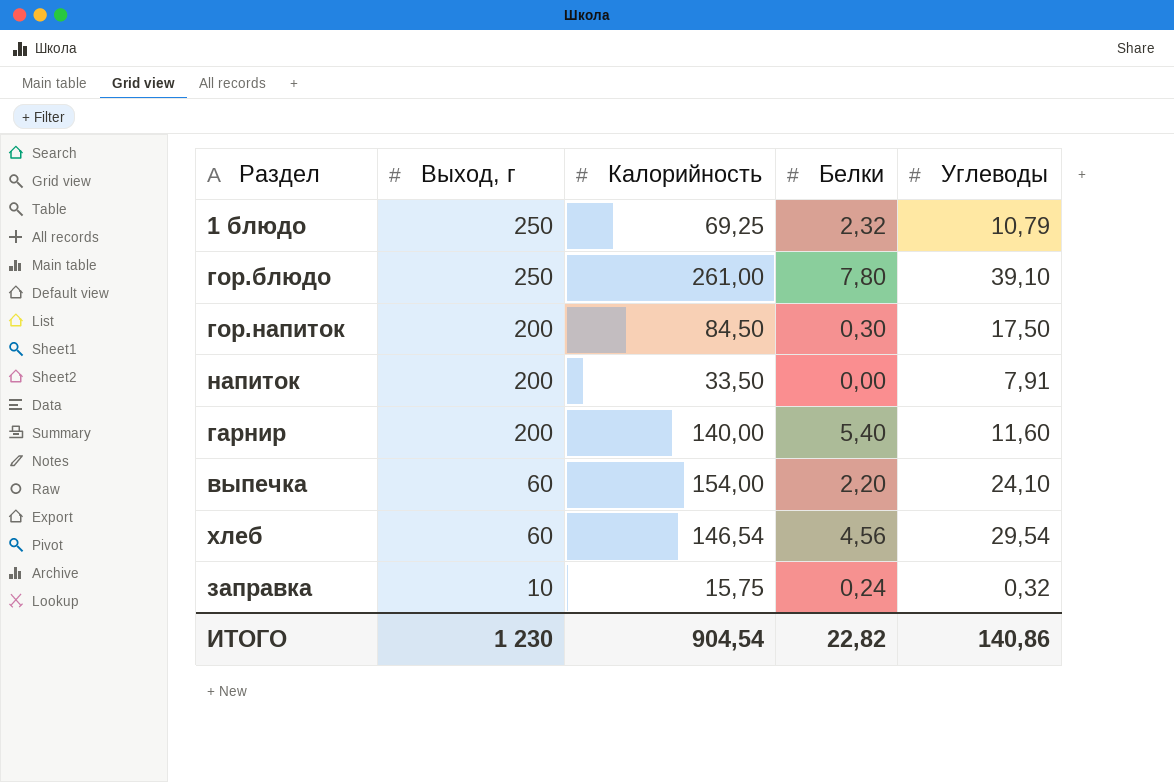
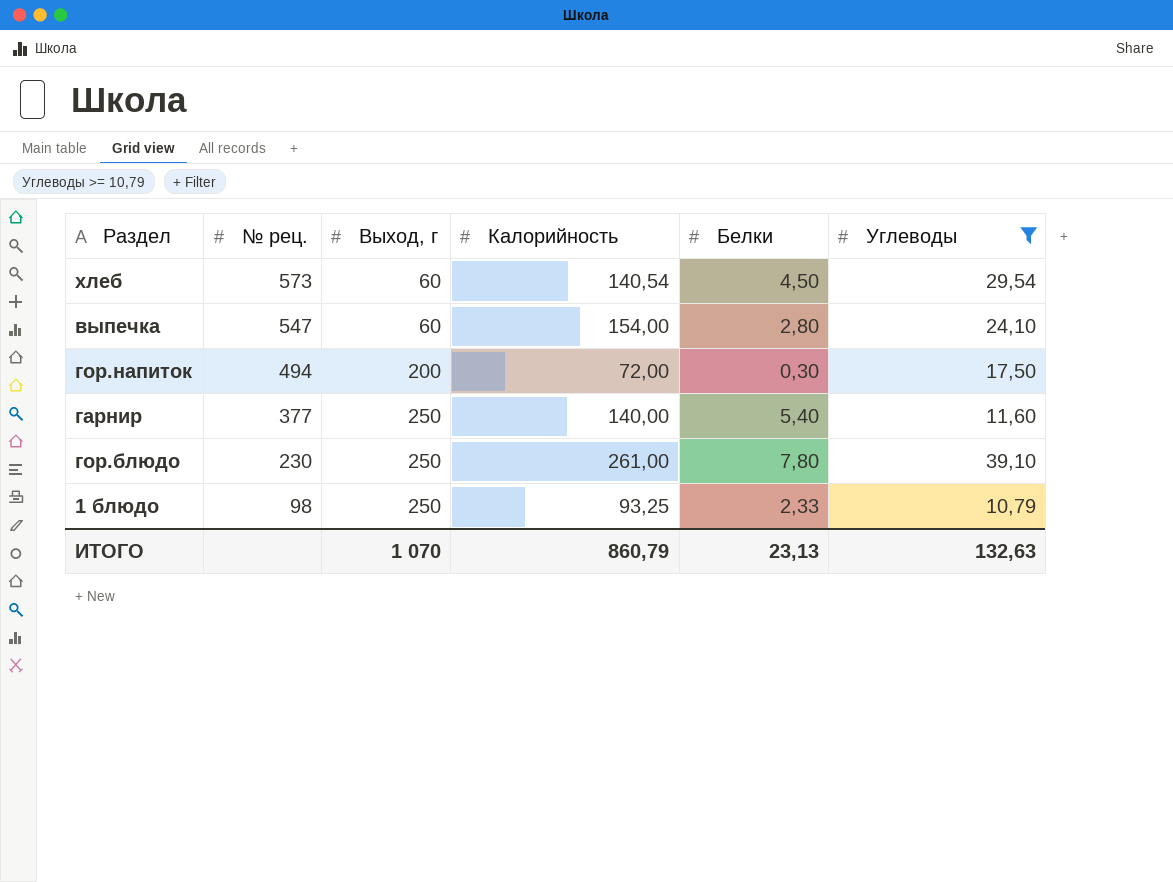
filter: none -> Углеводы >= 10,79
row order: Выход, г descending -> № рец. descending
column № рец. | position: none -> 2
хлеб | Калорийность: 146,54 -> 140,54
хлеб | Белки: 4,56 -> 4,50
выпечка | Белки: 2,20 -> 2,80
гор.напиток | Калорийность: 84,50 -> 72,00
гарнир | Выход, г: 200 -> 250
1 блюдо | Калорийность: 69,25 -> 93,25
1 блюдо | Белки: 2,32 -> 2,33
ИТОГО | Выход, г: 1 230 -> 1 070
ИТОГО | Калорийность: 904,54 -> 860,79
ИТОГО | Белки: 22,82 -> 23,13
ИТОГО | Углеводы: 140,86 -> 132,63

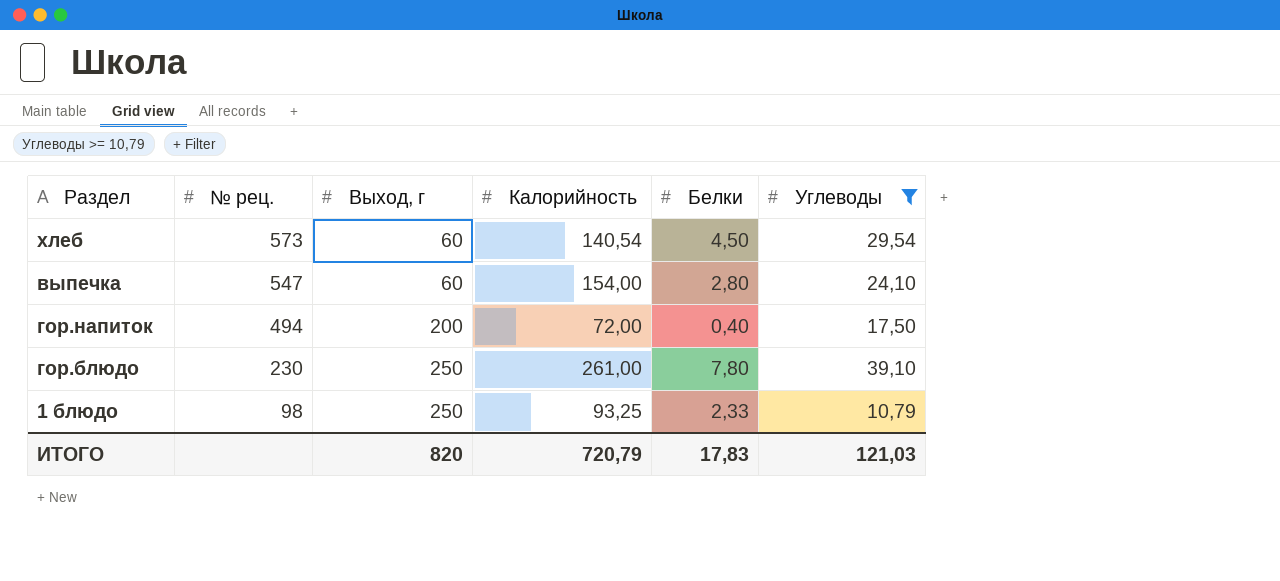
row гарнир: 377 | 250 | 140,00 | 5,40 | 11,60 -> none
гор.напиток | Белки: 0,30 -> 0,40
ИТОГО | Выход, г: 1 070 -> 820
ИТОГО | Калорийность: 860,79 -> 720,79
ИТОГО | Белки: 23,13 -> 17,83
ИТОГО | Углеводы: 132,63 -> 121,03

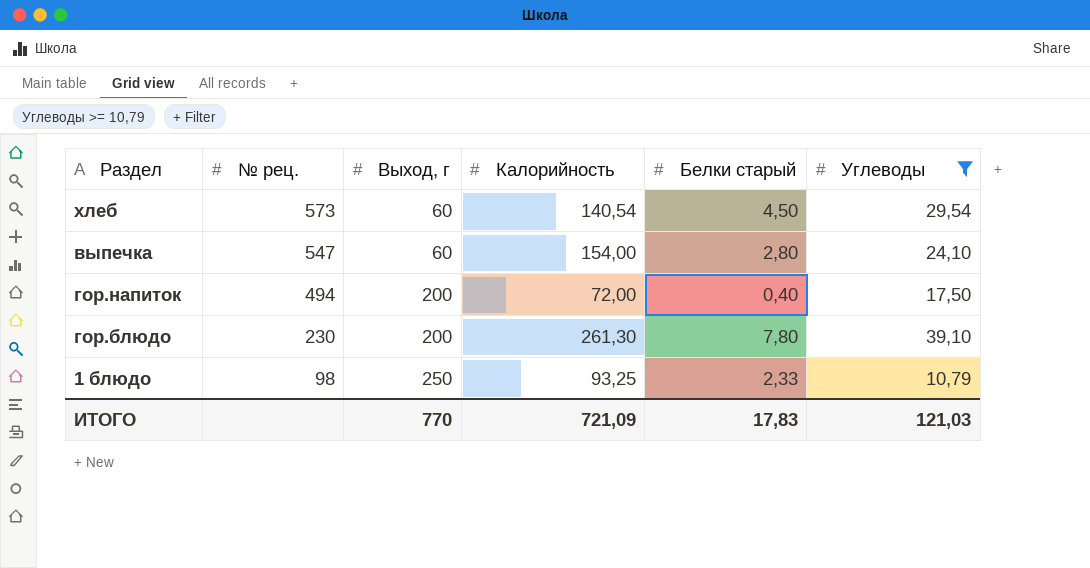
column name: Белки -> Белки старый
гор.блюдо | Выход, г: 250 -> 200
гор.блюдо | Калорийность: 261,00 -> 261,30
ИТОГО | Выход, г: 820 -> 770
ИТОГО | Калорийность: 720,79 -> 721,09

